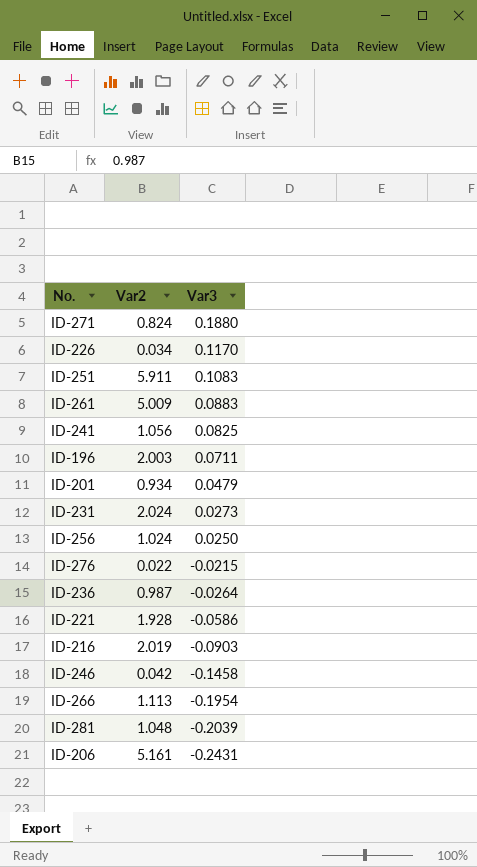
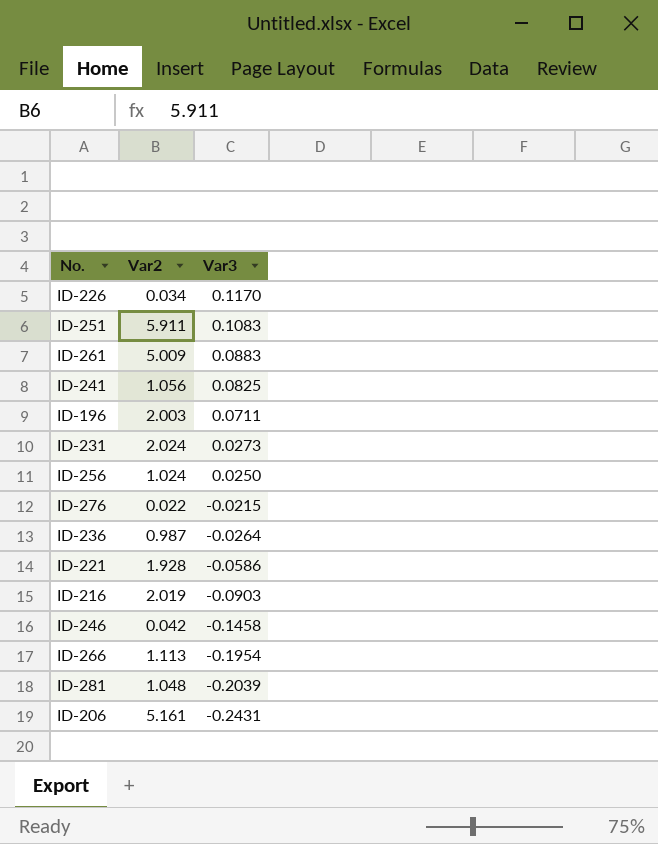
row ID-271: 0.824 | 0.1880 -> none
row ID-201: 0.934 | 0.0479 -> none

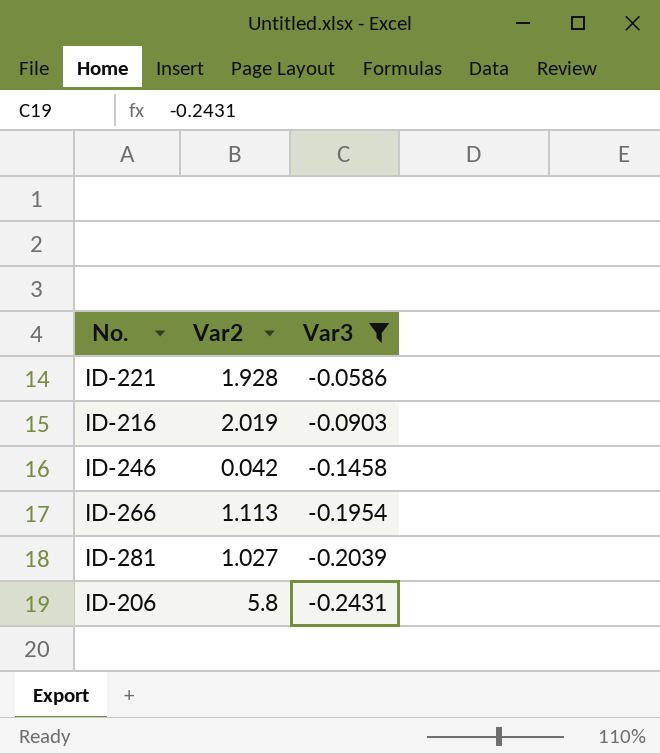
filter: none -> Var3 <= -0.0586
ID-281 | Var2: 1.048 -> 1.027
ID-206 | Var2: 5.161 -> 5.8

